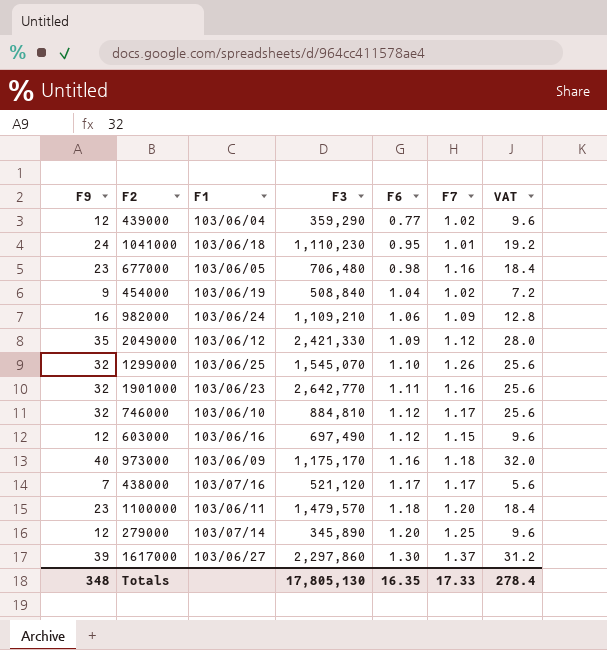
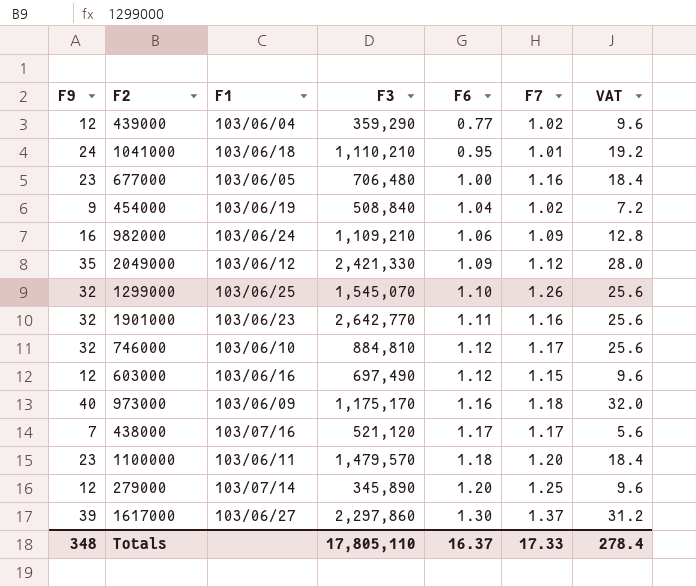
1041000 | F3: 1,110,230 -> 1,110,210
677000 | F6: 0.98 -> 1.00
Totals | F3: 17,805,130 -> 17,805,110
Totals | F6: 16.35 -> 16.37

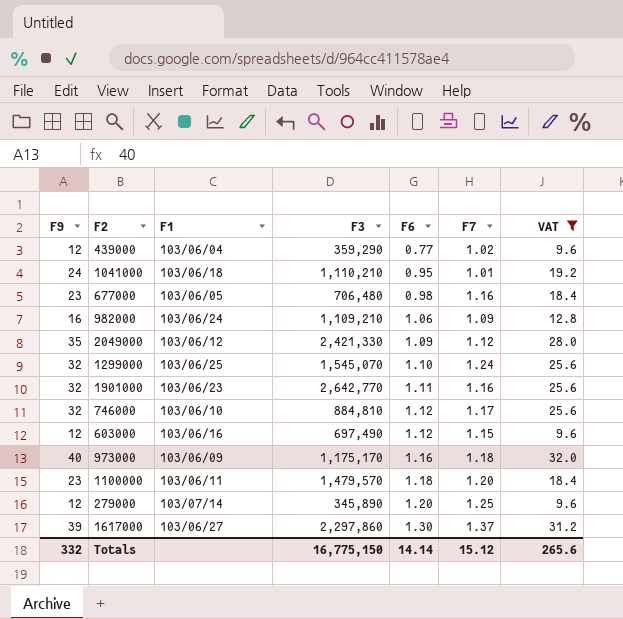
filter: none -> VAT >= 9.6
677000 | F6: 1.00 -> 0.98
1299000 | F7: 1.26 -> 1.24
Totals | F9: 348 -> 332
Totals | F3: 17,805,110 -> 16,775,150
Totals | F6: 16.37 -> 14.14
Totals | F7: 17.33 -> 15.12
Totals | VAT: 278.4 -> 265.6

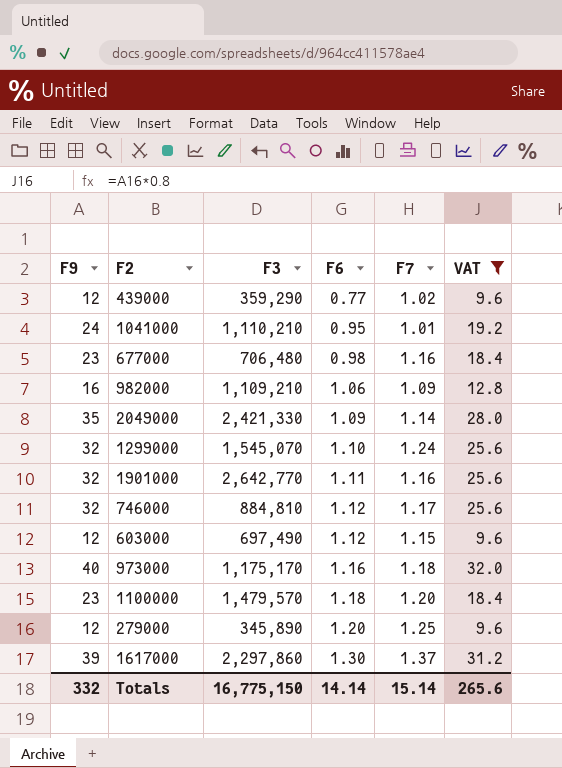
column F1 | position: 3 -> none
2049000 | F7: 1.12 -> 1.14
Totals | F7: 15.12 -> 15.14

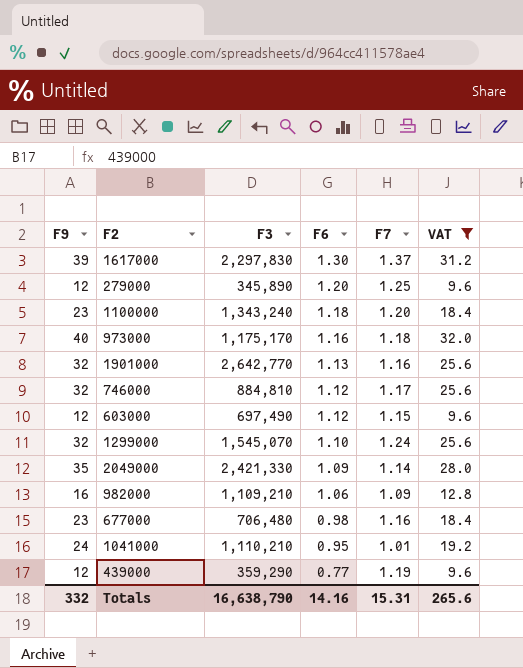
row order: F6 ascending -> F6 descending
1617000 | F3: 2,297,860 -> 2,297,830
1100000 | F3: 1,479,570 -> 1,343,240
1901000 | F6: 1.11 -> 1.13
439000 | F7: 1.02 -> 1.19
Totals | F3: 16,775,150 -> 16,638,790
Totals | F6: 14.14 -> 14.16
Totals | F7: 15.14 -> 15.31

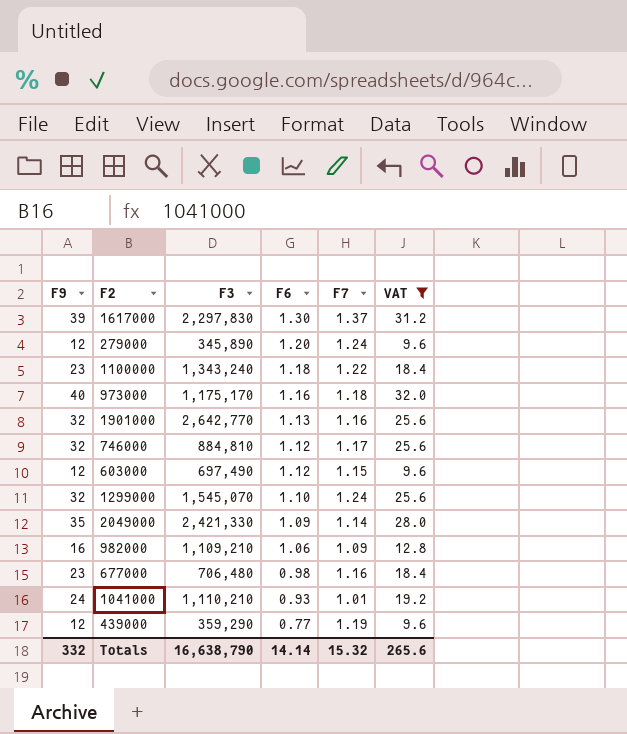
279000 | F7: 1.25 -> 1.24
1100000 | F7: 1.20 -> 1.22
1041000 | F6: 0.95 -> 0.93
Totals | F6: 14.16 -> 14.14
Totals | F7: 15.31 -> 15.32

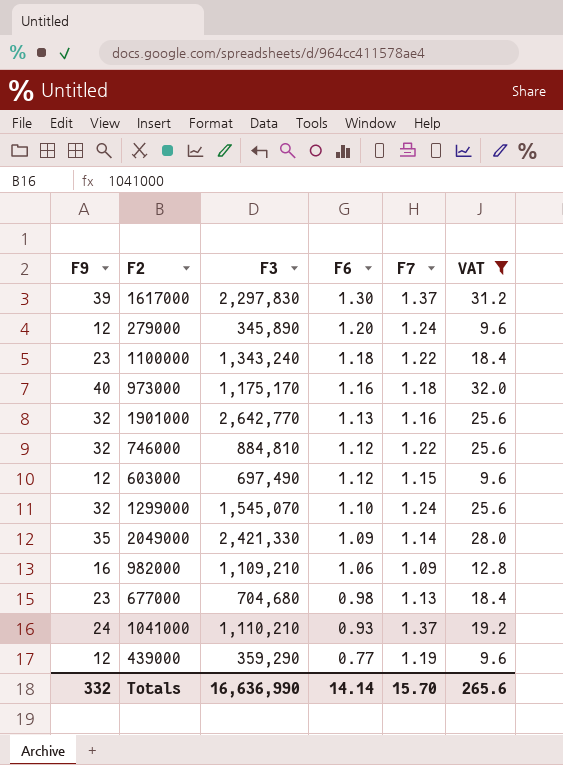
746000 | F7: 1.17 -> 1.22
677000 | F3: 706,480 -> 704,680
677000 | F7: 1.16 -> 1.13
1041000 | F7: 1.01 -> 1.37
Totals | F3: 16,638,790 -> 16,636,990
Totals | F7: 15.32 -> 15.70

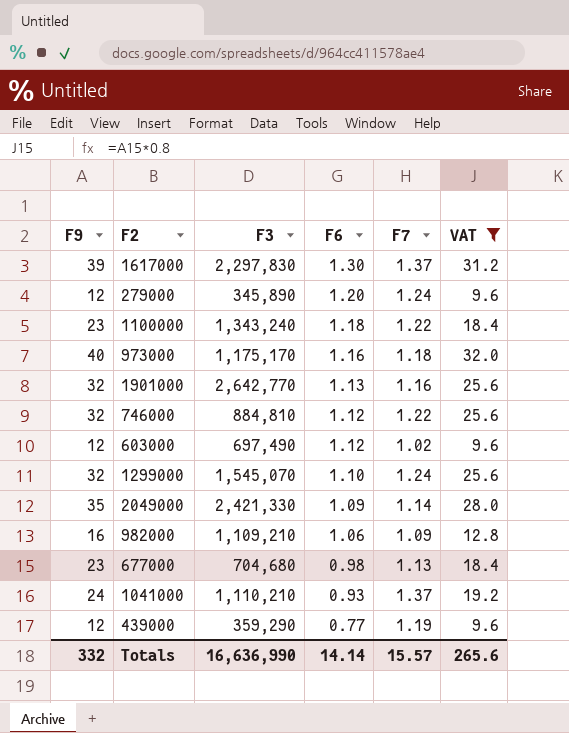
603000 | F7: 1.15 -> 1.02
Totals | F7: 15.70 -> 15.57

